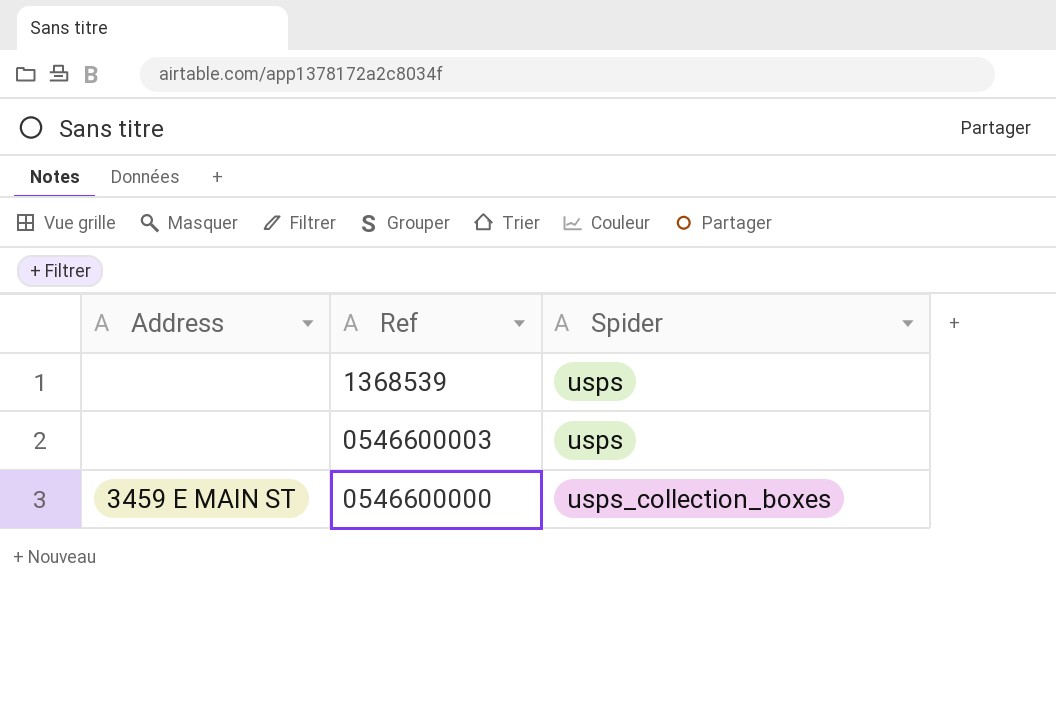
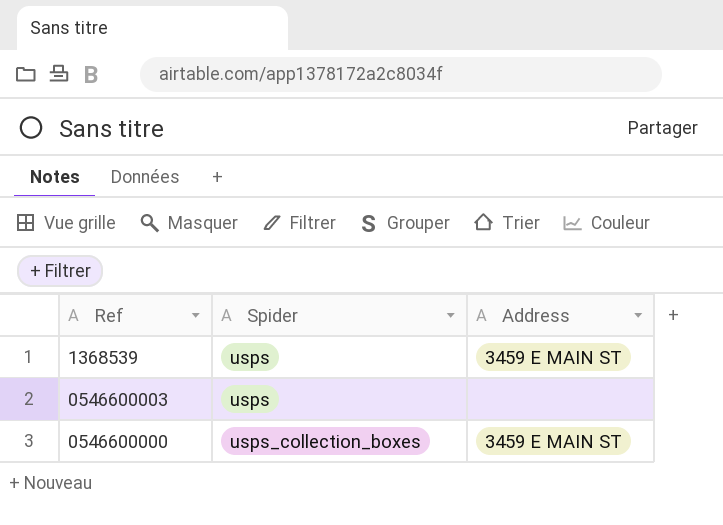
column Address | position: 1 -> 3
1368539 | Address: none -> 3459 E MAIN ST

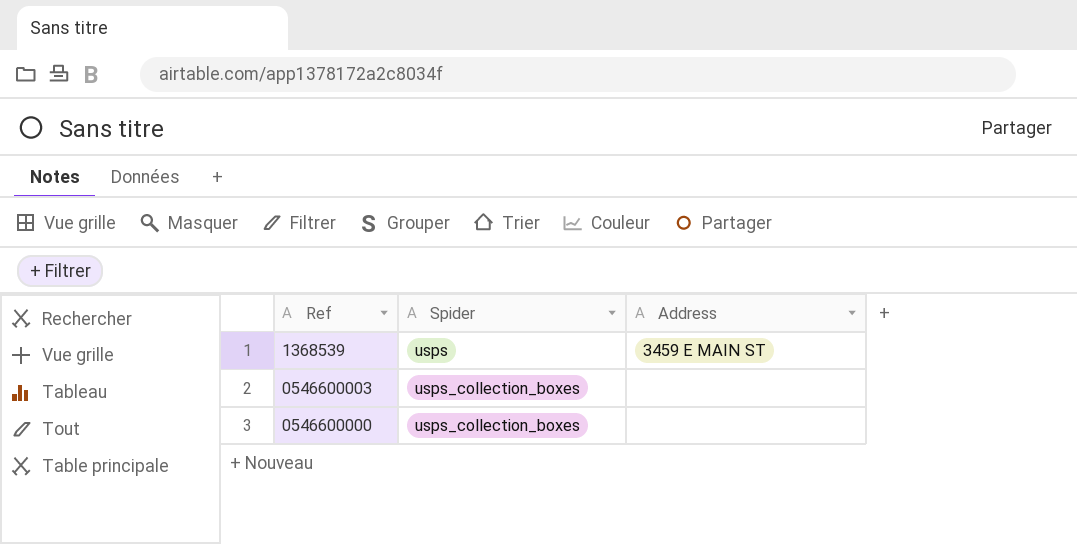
0546600003 | Spider: usps -> usps_collection_boxes
0546600000 | Address: 3459 E MAIN ST -> none

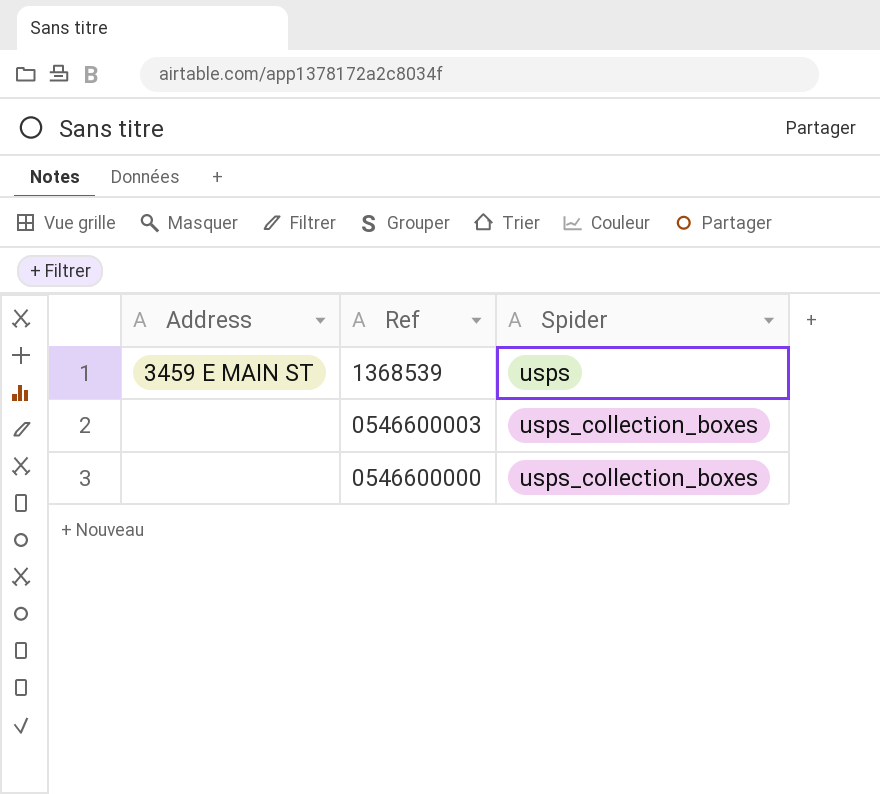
column Address | position: 3 -> 1

